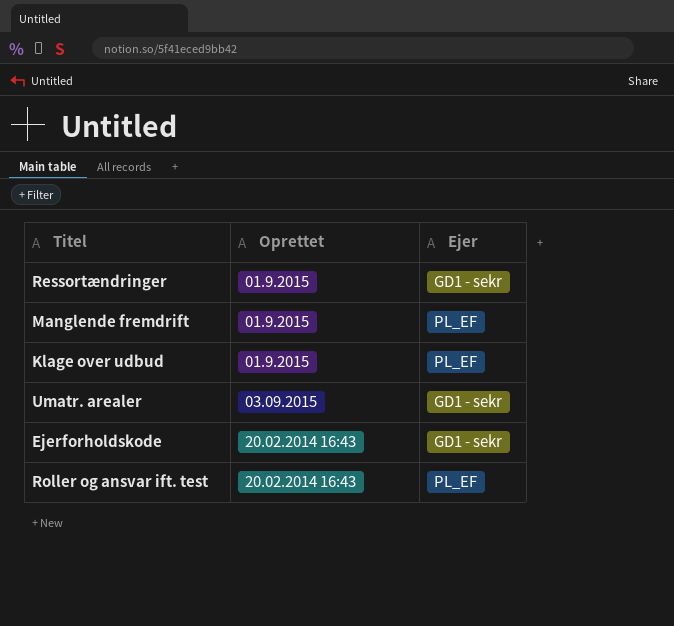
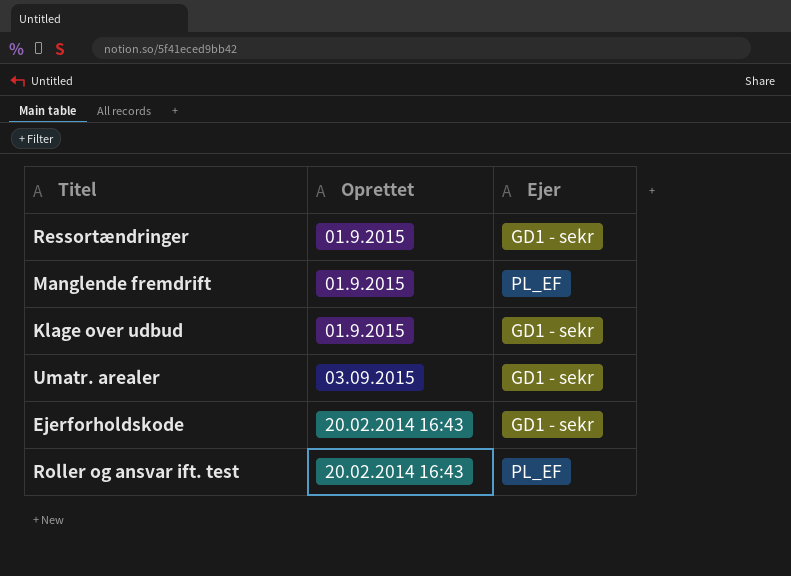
Klage over udbud | Ejer: PL_EF -> GD1 - sekr

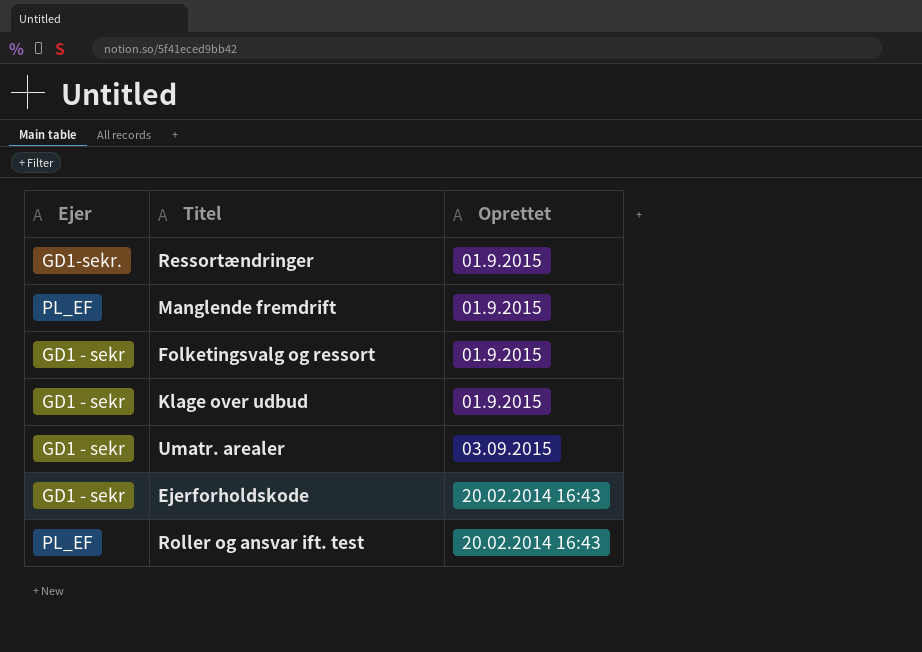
column Ejer | position: 3 -> 1
Ressortændringer | Ejer: GD1 - sekr -> GD1-sekr.
row Folketingsvalg og ressort: none -> GD1 - sekr | 01.9.2015

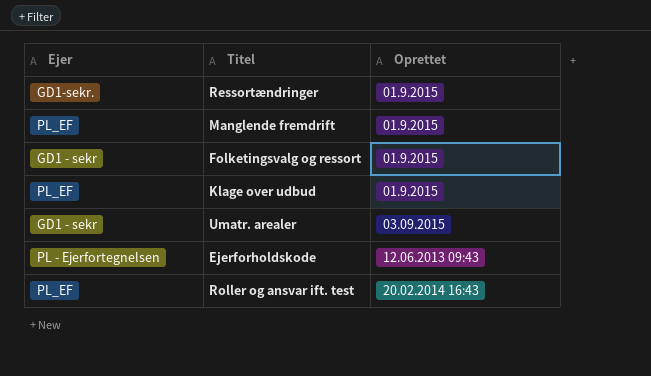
Klage over udbud | Ejer: GD1 - sekr -> PL_EF
Ejerforholdskode | Ejer: GD1 - sekr -> PL - Ejerfortegnelsen
Ejerforholdskode | Oprettet: 20.02.2014 16:43 -> 12.06.2013 09:43

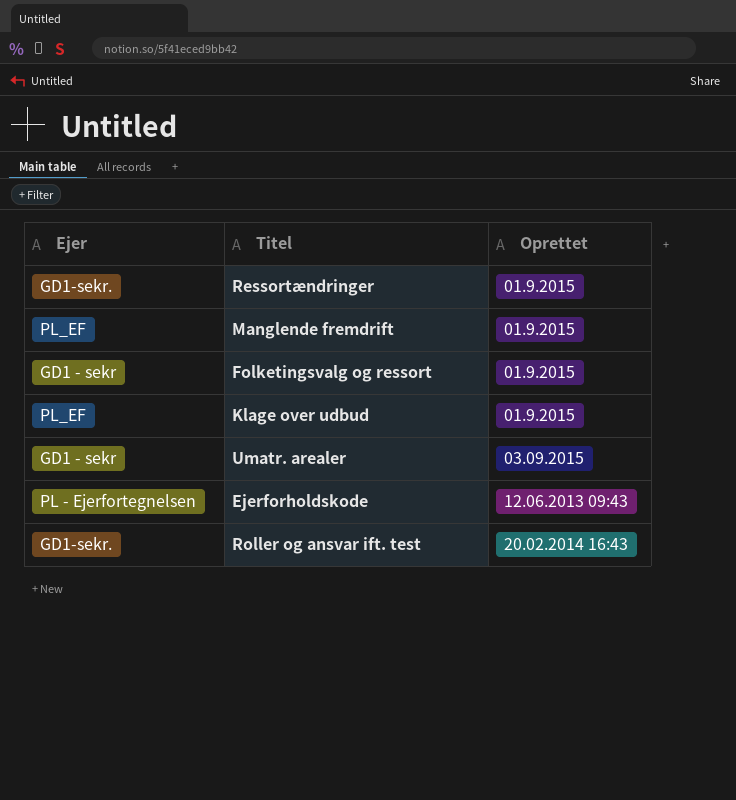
Roller og ansvar ift. test | Ejer: PL_EF -> GD1-sekr.

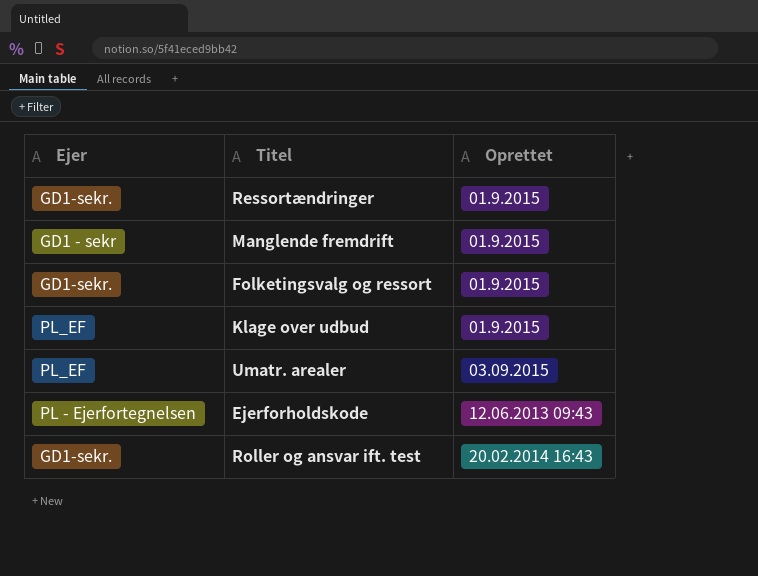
Manglende fremdrift | Ejer: PL_EF -> GD1 - sekr
Folketingsvalg og ressort | Ejer: GD1 - sekr -> GD1-sekr.
Umatr. arealer | Ejer: GD1 - sekr -> PL_EF

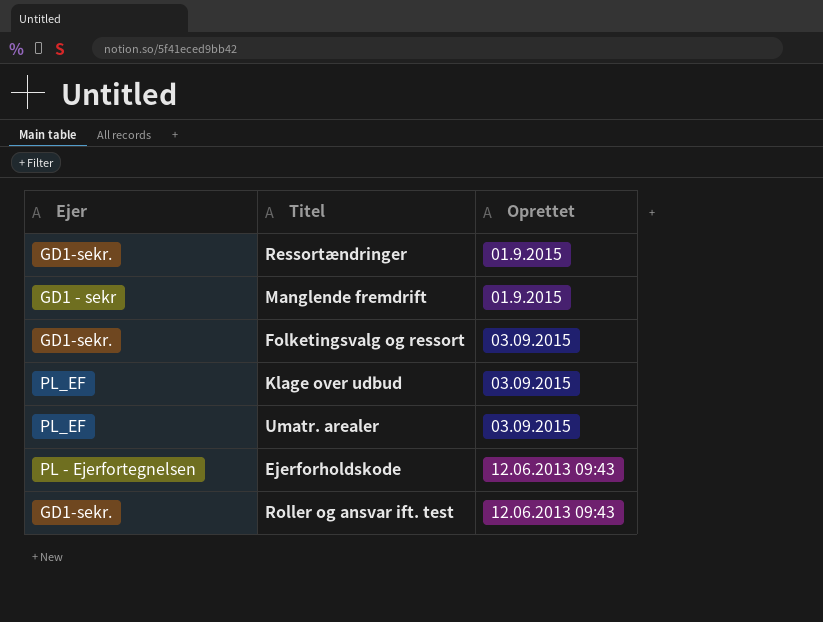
Folketingsvalg og ressort | Oprettet: 01.9.2015 -> 03.09.2015
Klage over udbud | Oprettet: 01.9.2015 -> 03.09.2015
Roller og ansvar ift. test | Oprettet: 20.02.2014 16:43 -> 12.06.2013 09:43

